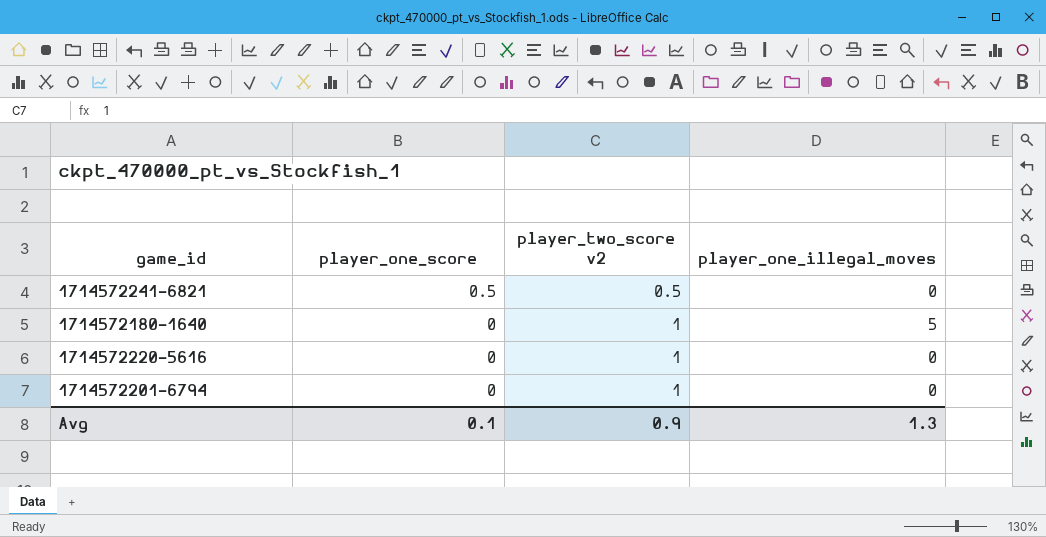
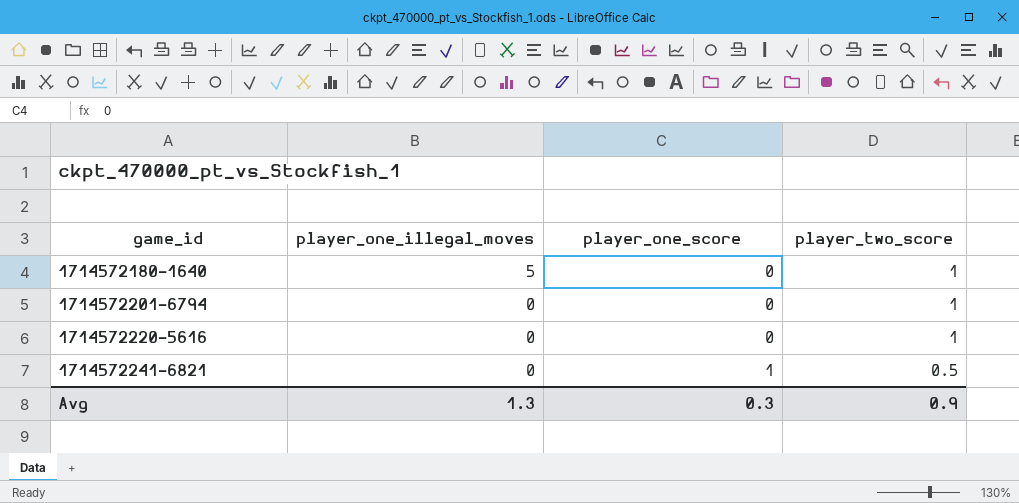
row order: player_one_score descending -> game_id ascending
column player_one_illegal_moves | position: 4 -> 2
column name: player_two_score v2 -> player_two_score
1714572241-6821 | player_one_score: 0.5 -> 1
Avg | player_one_score: 0.1 -> 0.3

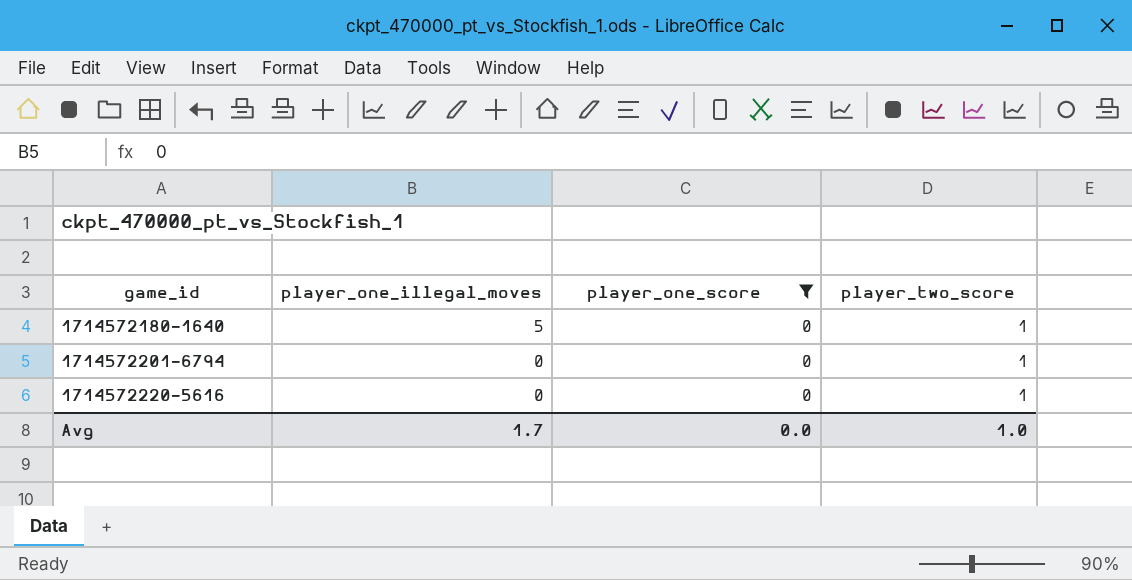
filter: none -> player_one_score = 0
Avg | player_one_illegal_moves: 1.3 -> 1.7
Avg | player_one_score: 0.3 -> 0.0
Avg | player_two_score: 0.9 -> 1.0

